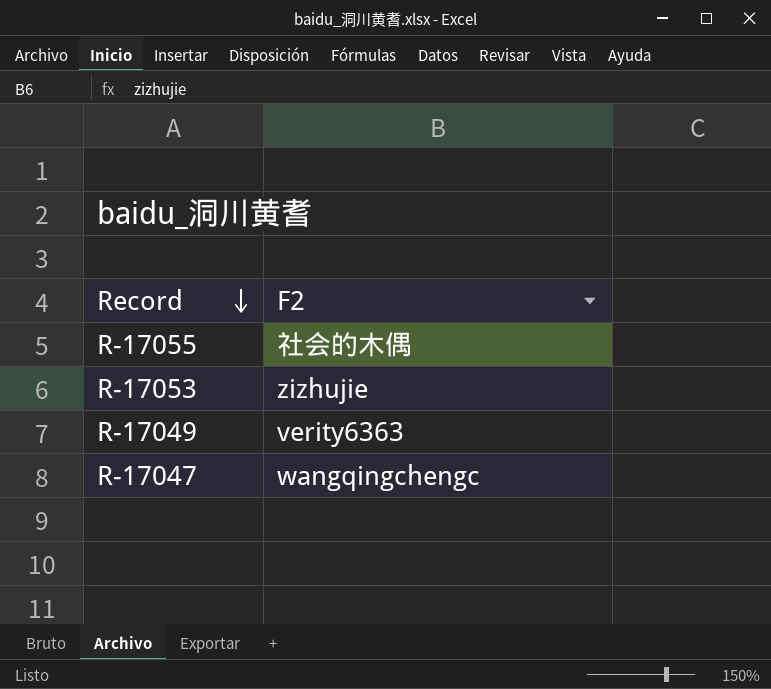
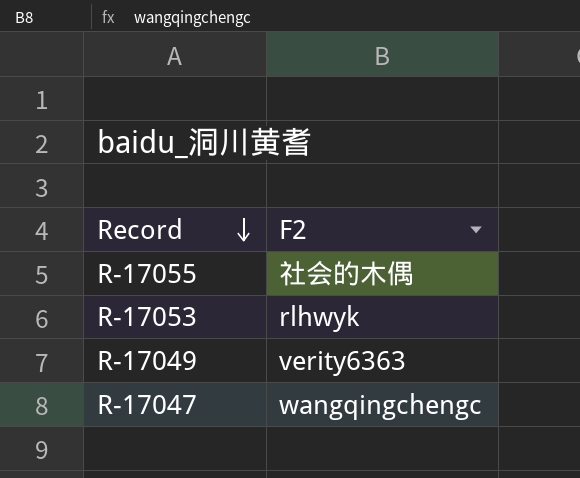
R-17053 | F2: zizhujie -> rlhwyk

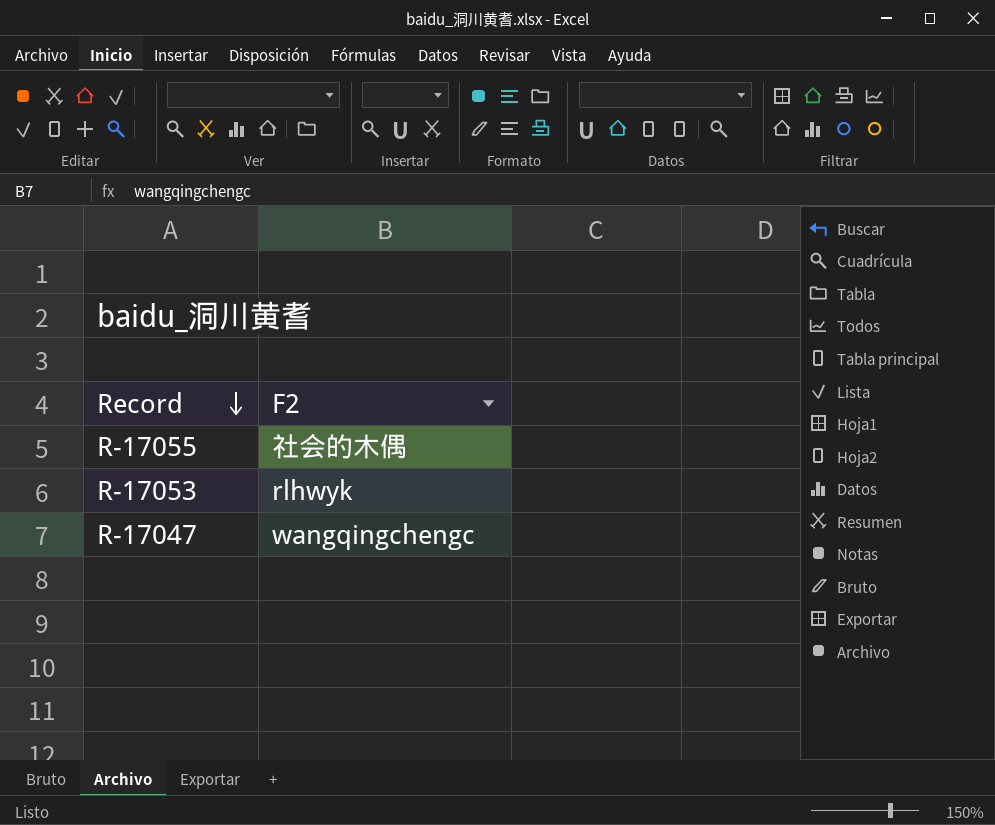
row R-17049: verity6363 -> none

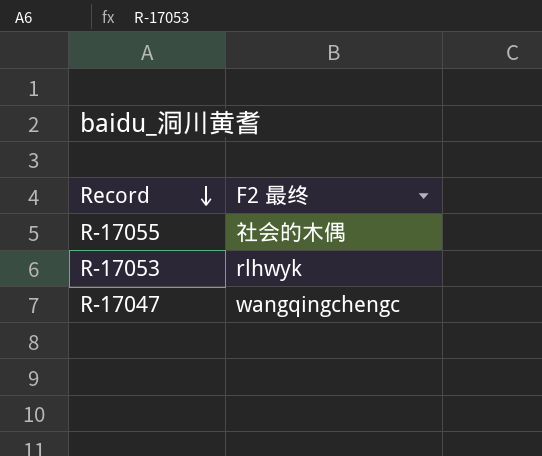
column name: F2 -> F2 最终

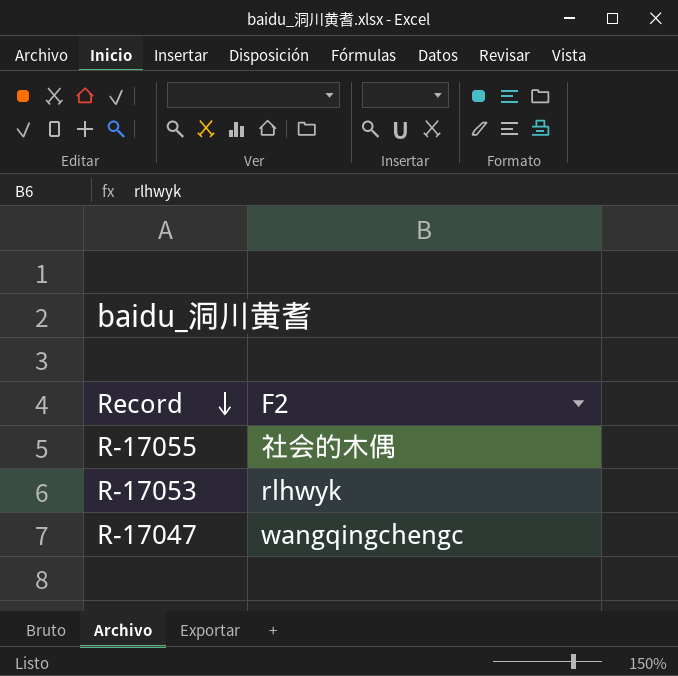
column name: F2 最终 -> F2

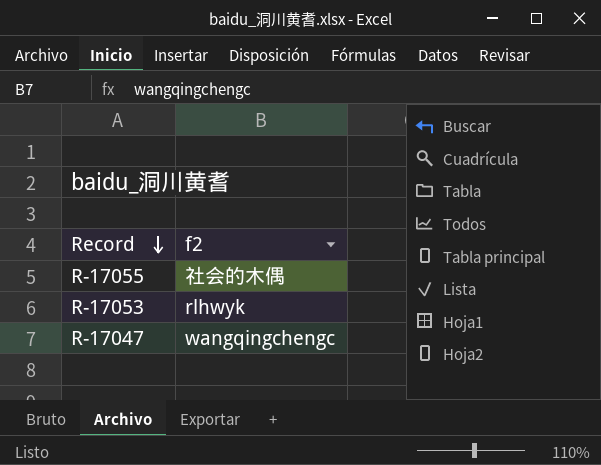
column name: F2 -> f2

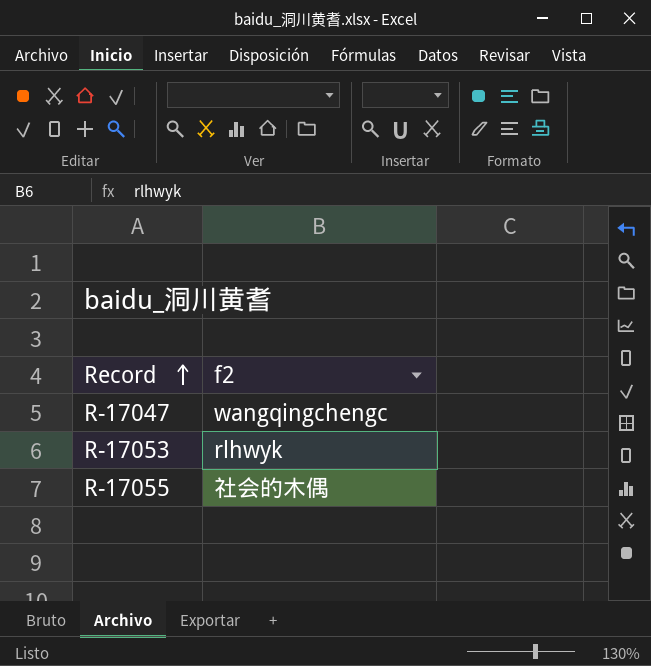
row order: Record descending -> Record ascending

